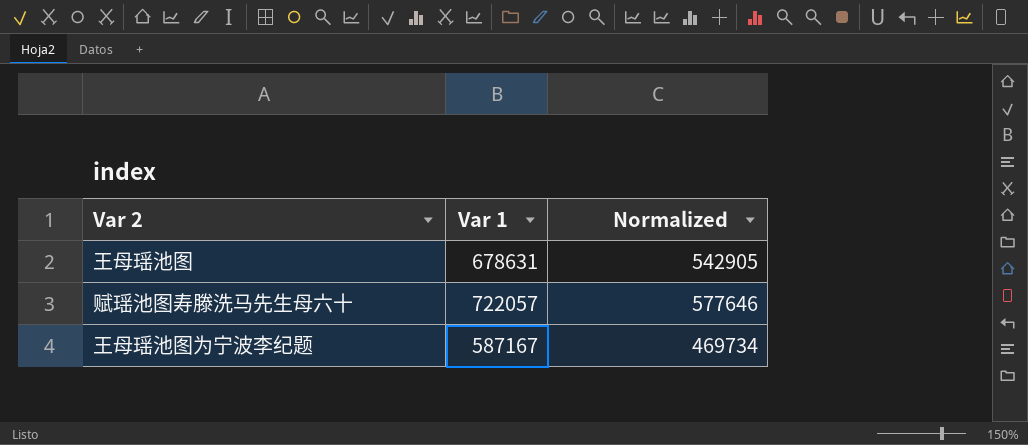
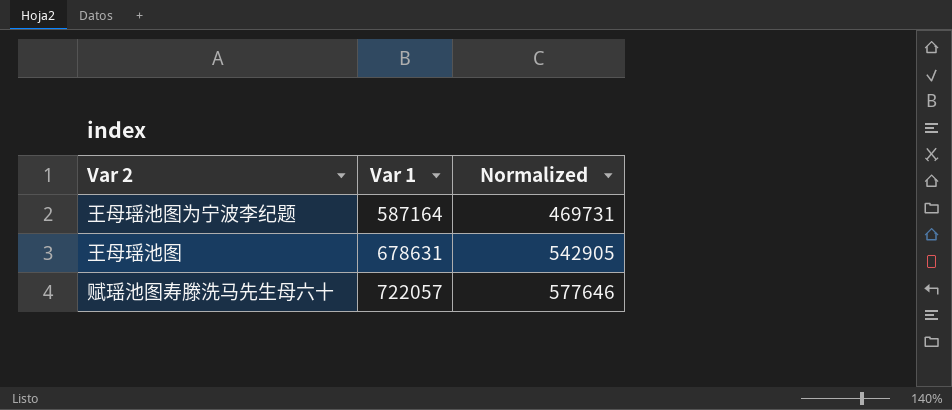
row order: none -> Var 1 ascending
王母瑶池图为宁波李纪题 | Var 1: 587167 -> 587164
王母瑶池图为宁波李纪题 | Normalized: 469734 -> 469731

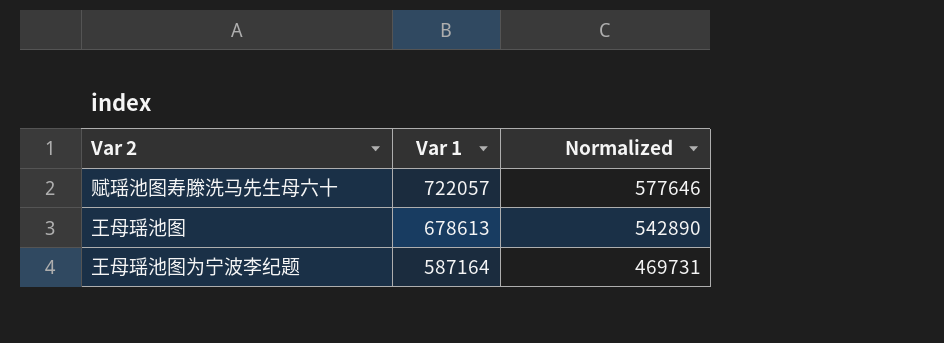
row order: Var 1 ascending -> Var 1 descending
王母瑶池图 | Var 1: 678631 -> 678613
王母瑶池图 | Normalized: 542905 -> 542890

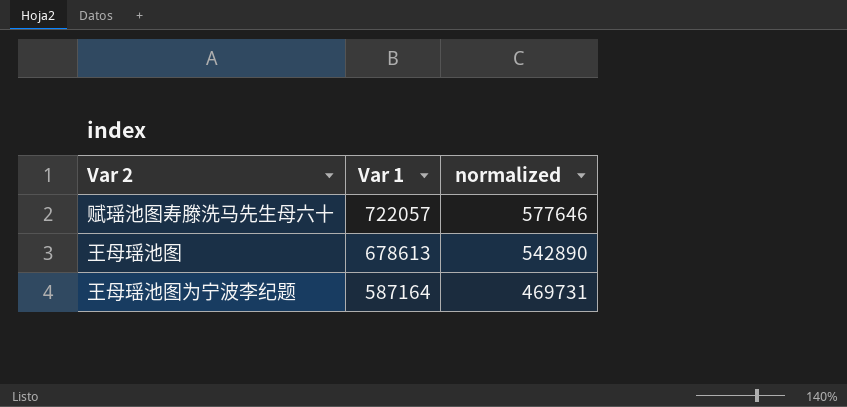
column name: Normalized -> normalized

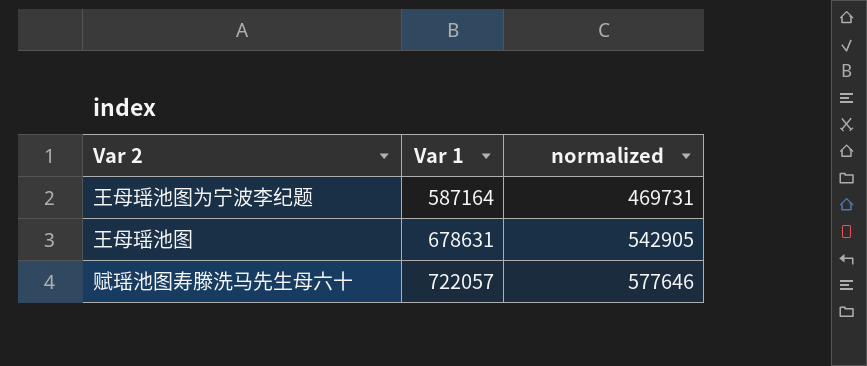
row order: Var 1 descending -> Var 1 ascending
王母瑶池图 | Var 1: 678613 -> 678631
王母瑶池图 | normalized: 542890 -> 542905

